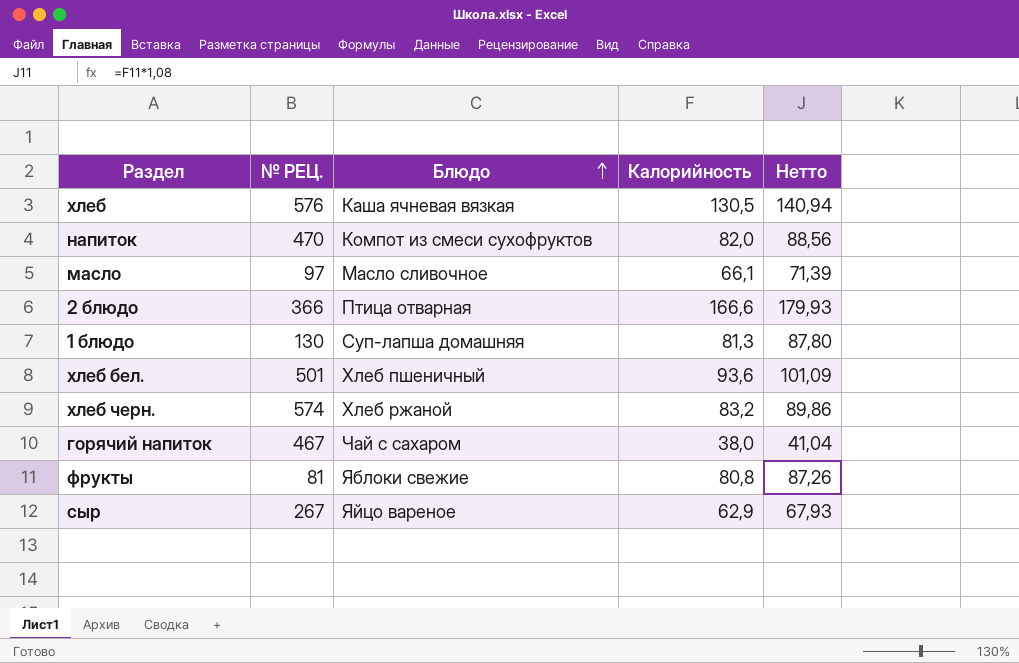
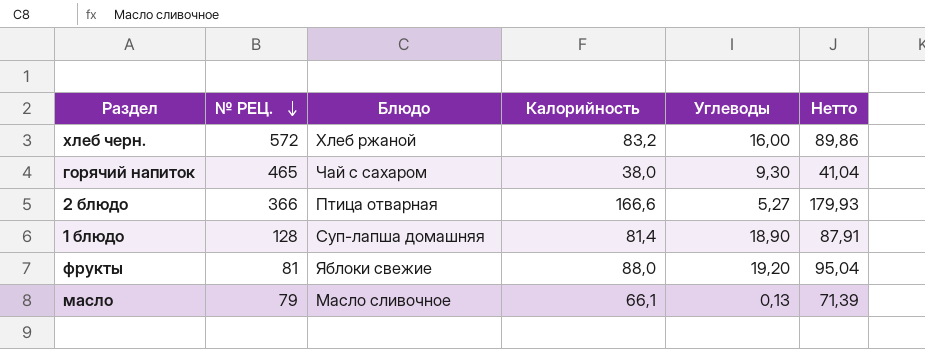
row order: Блюдо ascending -> № РЕЦ. descending
column Углеводы | position: none -> 5
row хлеб: 576 | Каша ячневая вязкая | 130,5 | 140,94 -> none
row напиток: 470 | Компот из смеси сухофруктов | 82,0 | 88,56 -> none
row хлеб бел.: 501 | Хлеб пшеничный | 93,6 | 101,09 -> none
row сыр: 267 | Яйцо вареное | 62,9 | 67,93 -> none
хлеб черн. | № РЕЦ.: 574 -> 572
горячий напиток | № РЕЦ.: 467 -> 465
1 блюдо | № РЕЦ.: 130 -> 128
1 блюдо | Калорийность: 81,3 -> 81,4
1 блюдо | Нетто: 87,80 -> 87,91
фрукты | Калорийность: 80,8 -> 88,0
фрукты | Нетто: 87,26 -> 95,04
масло | № РЕЦ.: 97 -> 79

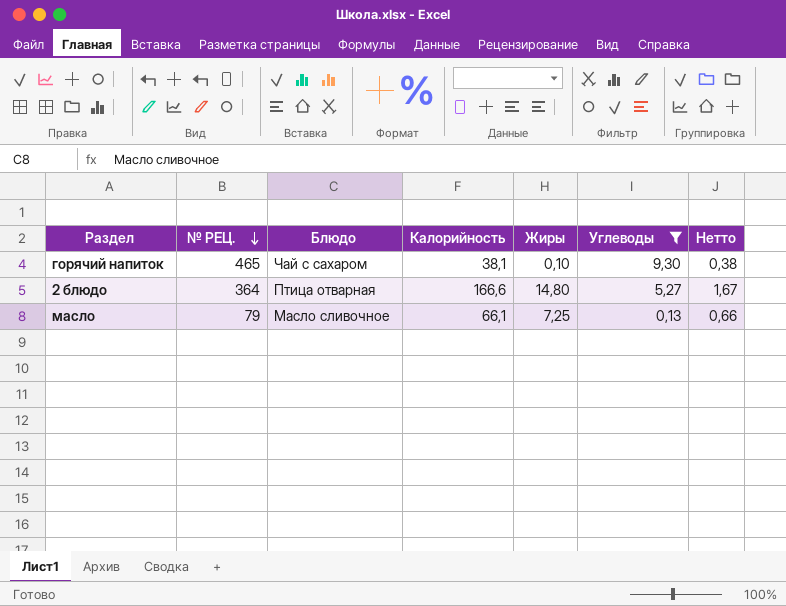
filter: none -> Углеводы <= 9,30
column Жиры | position: none -> 5
column Нетто | formula: [Калорийность] * 1,08 -> [Калорийность] * 0,01
горячий напиток | Калорийность: 38,0 -> 38,1
2 блюдо | № РЕЦ.: 366 -> 364

